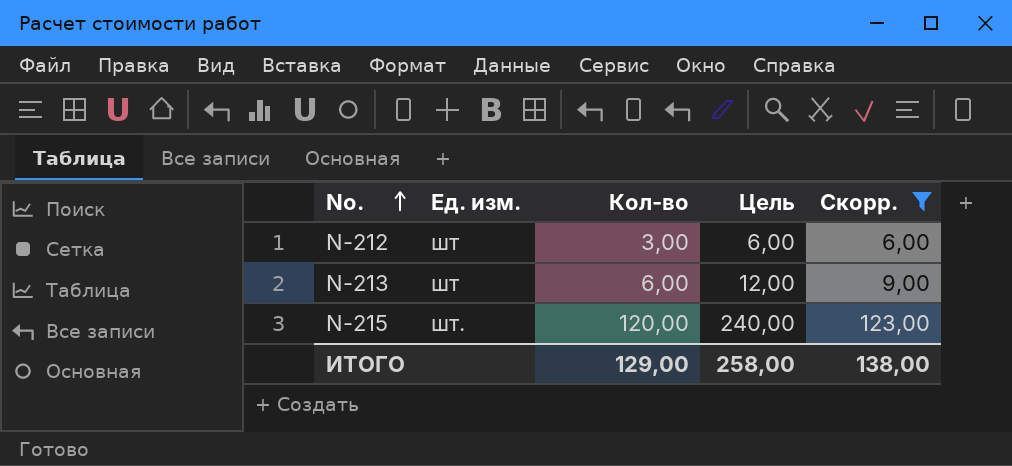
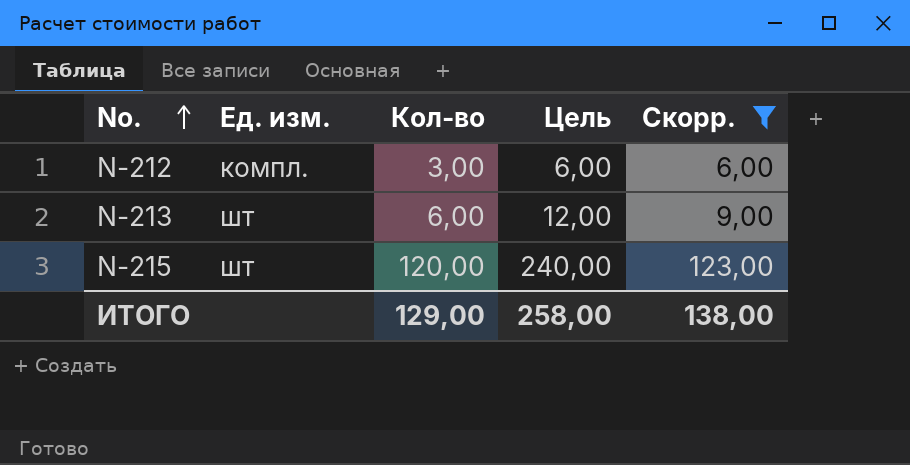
N-212 | Ед. изм.: шт -> компл.
N-215 | Ед. изм.: шт. -> шт

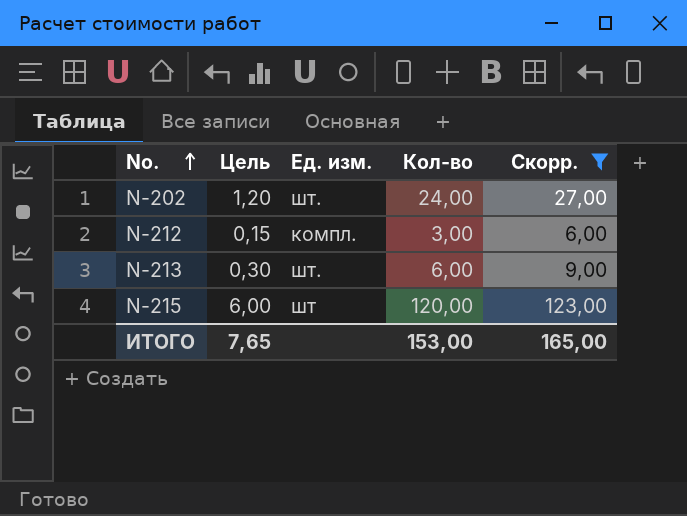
column Цель | formula: [Кол-во] * 2 -> [Кол-во] * 0,05
column Цель | position: 4 -> 2
row N-202: none -> 1,20 | шт. | 24,00 | 27,00
N-213 | Ед. изм.: шт -> шт.
ИТОГО | Цель: 258,00 -> 7,65
ИТОГО | Кол-во: 129,00 -> 153,00
ИТОГО | Скорр.: 138,00 -> 165,00

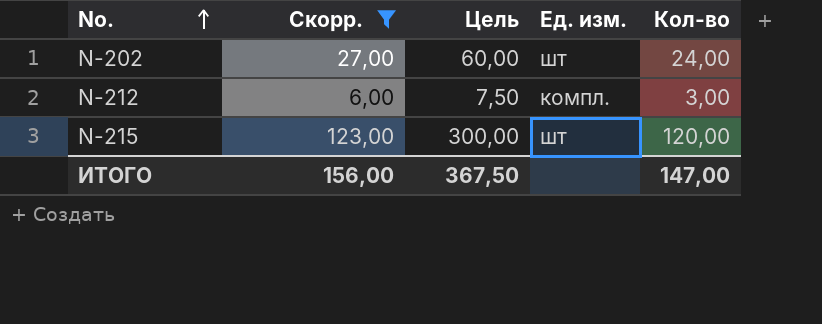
column Скорр. | position: 5 -> 2
column Цель | formula: [Кол-во] * 0,05 -> [Кол-во] * 2,5
row N-213: 0,30 | шт. | 6,00 | 9,00 -> none
N-202 | Ед. изм.: шт. -> шт
ИТОГО | Скорр.: 165,00 -> 156,00
ИТОГО | Цель: 7,65 -> 367,50
ИТОГО | Кол-во: 153,00 -> 147,00

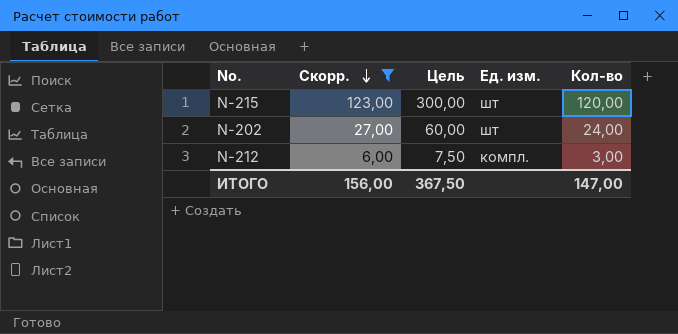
row order: No. ascending -> Скорр. descending

